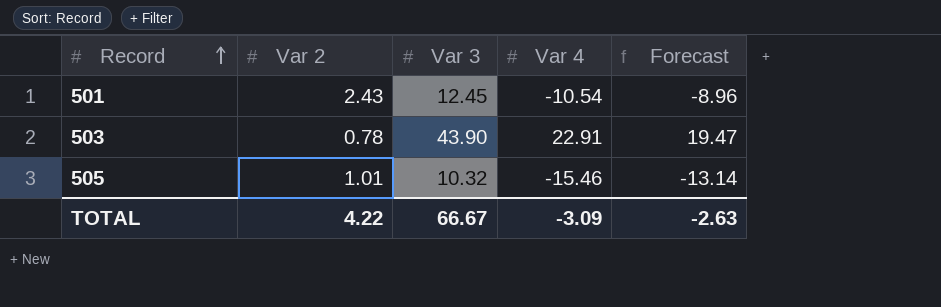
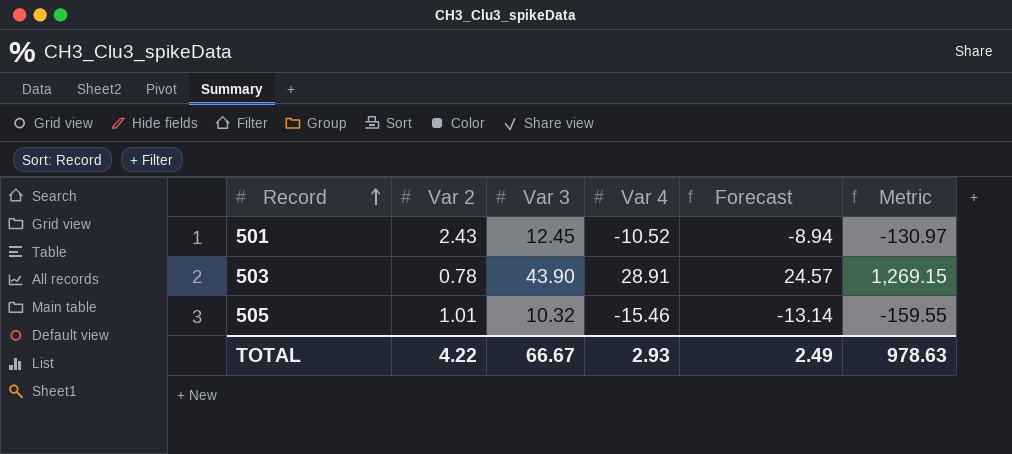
column Metric | formula: none -> [Var 3] * [Var 4]
501 | Var 4: -10.54 -> -10.52
501 | Forecast: -8.96 -> -8.94
503 | Var 4: 22.91 -> 28.91
503 | Forecast: 19.47 -> 24.57
TOTAL | Var 4: -3.09 -> 2.93
TOTAL | Forecast: -2.63 -> 2.49

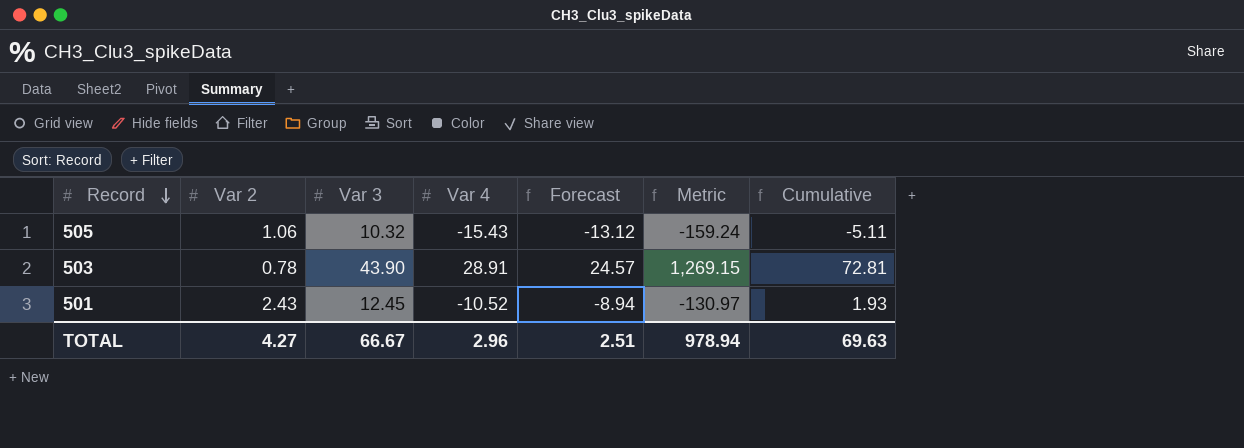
row order: Record ascending -> Record descending
column Cumulative | formula: none -> [Var 3] + [Var 4]
505 | Var 2: 1.01 -> 1.06
505 | Var 4: -15.46 -> -15.43
505 | Forecast: -13.14 -> -13.12
505 | Metric: -159.55 -> -159.24
TOTAL | Var 2: 4.22 -> 4.27
TOTAL | Var 4: 2.93 -> 2.96
TOTAL | Forecast: 2.49 -> 2.51
TOTAL | Metric: 978.63 -> 978.94

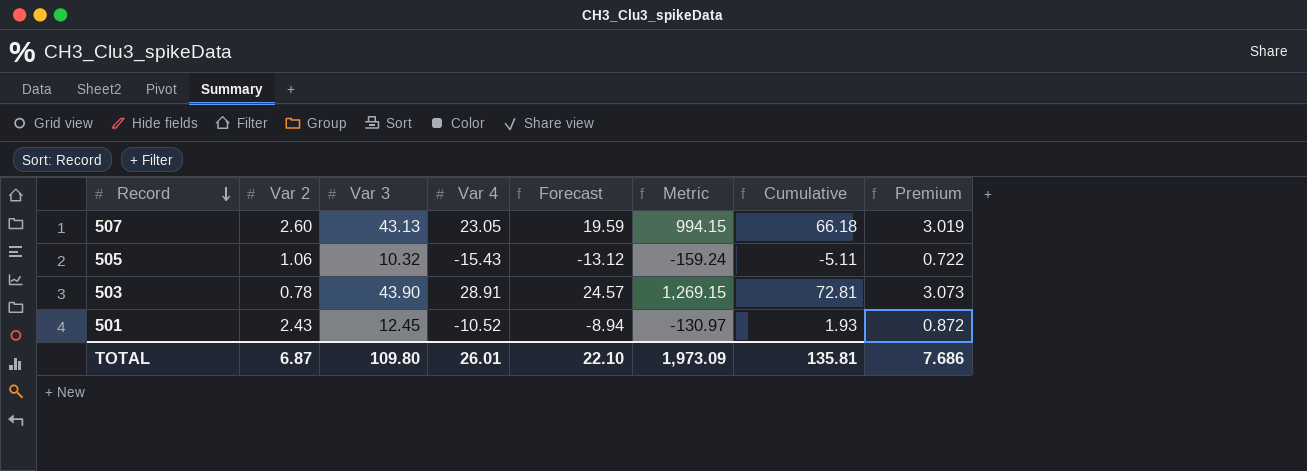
column Premium | formula: none -> [Var 3] * 0.07
row 507: none -> 2.60 | 43.13 | 23.05 | 19.59 | 994.15 | 66.18 | 3.019
TOTAL | Var 2: 4.27 -> 6.87
TOTAL | Var 3: 66.67 -> 109.80
TOTAL | Var 4: 2.96 -> 26.01
TOTAL | Forecast: 2.51 -> 22.10
TOTAL | Metric: 978.94 -> 1,973.09
TOTAL | Cumulative: 69.63 -> 135.81

